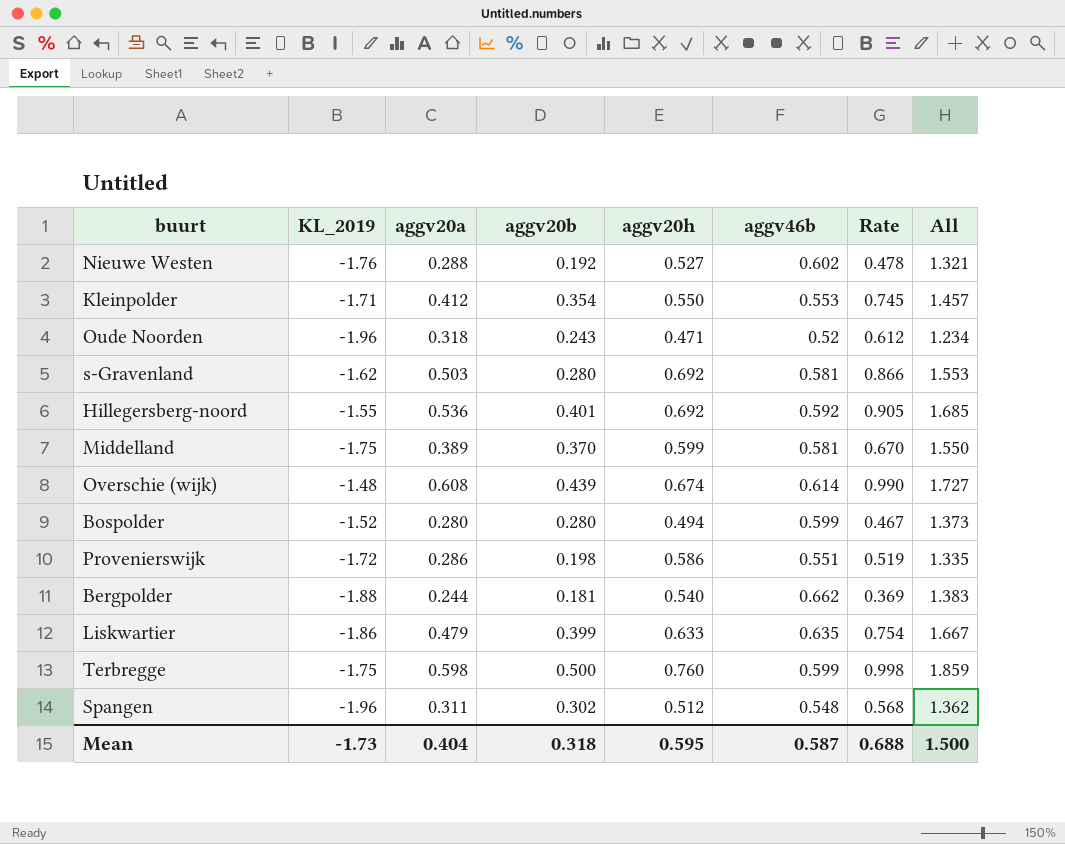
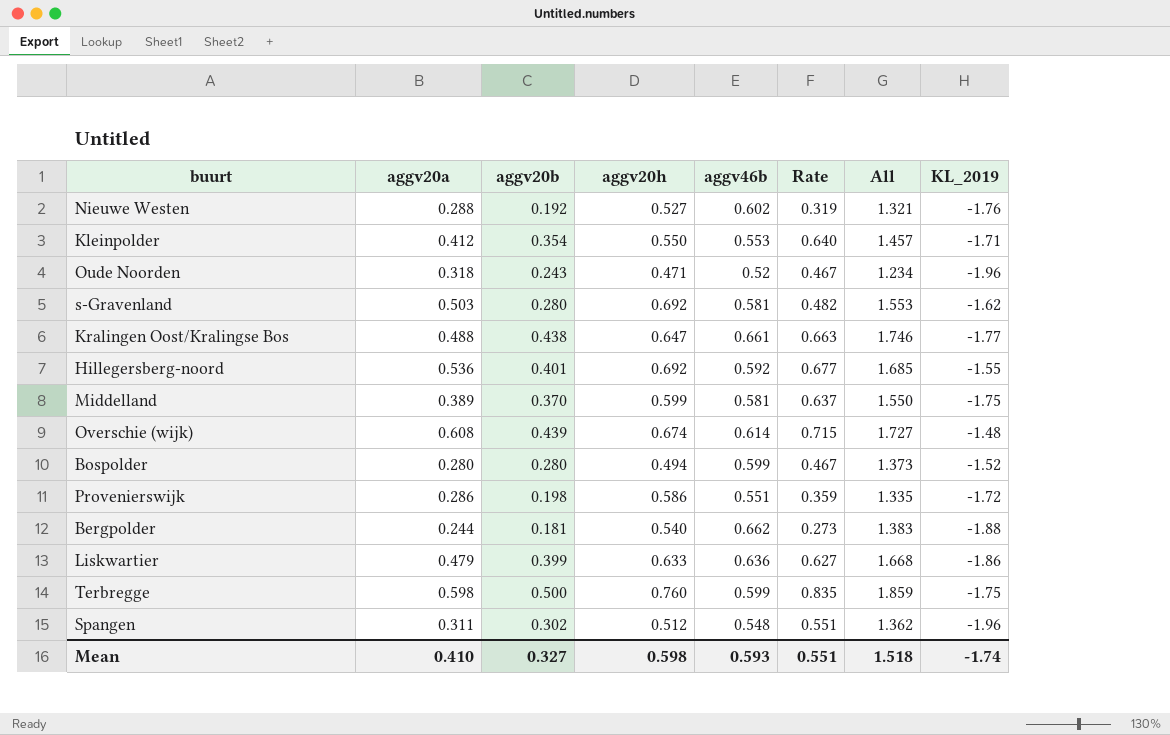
column Rate | formula: [aggv20a] / [aggv46b] -> [aggv20b] / [aggv46b]
column KL_2019 | position: 2 -> 8
row Kralingen Oost/Kralingse Bos: none -> 0.488 | 0.438 | 0.647 | 0.661 | 0.663 | 1.746 | -1.77
Liskwartier | aggv46b: 0.635 -> 0.636
Liskwartier | All: 1.667 -> 1.668
Mean | aggv20a: 0.404 -> 0.410
Mean | aggv20b: 0.318 -> 0.327
Mean | aggv20h: 0.595 -> 0.598
Mean | aggv46b: 0.587 -> 0.593
Mean | Rate: 0.688 -> 0.551
Mean | All: 1.500 -> 1.518
Mean | KL_2019: -1.73 -> -1.74

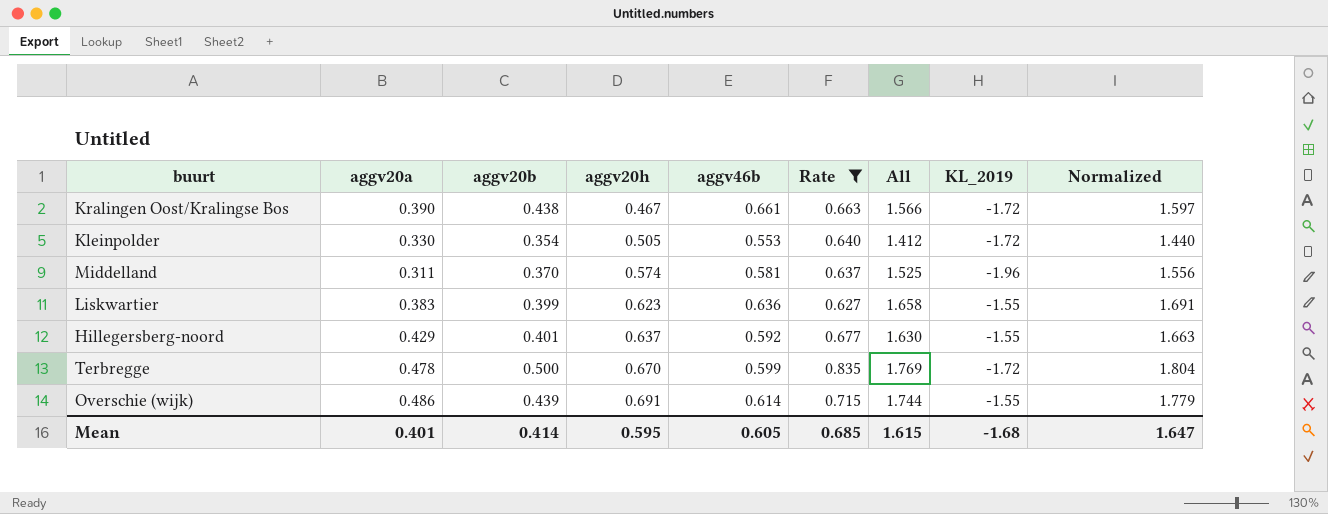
filter: none -> Rate >= 0.627
row order: none -> aggv20h ascending
column Normalized | formula: none -> [All] * 1.02
Kralingen Oost/Kralingse Bos | aggv20a: 0.488 -> 0.390
Kralingen Oost/Kralingse Bos | aggv20h: 0.647 -> 0.467
Kralingen Oost/Kralingse Bos | All: 1.746 -> 1.566
Kralingen Oost/Kralingse Bos | KL_2019: -1.77 -> -1.72
Kleinpolder | aggv20a: 0.412 -> 0.330
Kleinpolder | aggv20h: 0.550 -> 0.505
Kleinpolder | All: 1.457 -> 1.412
Kleinpolder | KL_2019: -1.71 -> -1.72
Middelland | aggv20a: 0.389 -> 0.311
Middelland | aggv20h: 0.599 -> 0.574
Middelland | All: 1.550 -> 1.525
Middelland | KL_2019: -1.75 -> -1.96
Liskwartier | aggv20a: 0.479 -> 0.383
Liskwartier | aggv20h: 0.633 -> 0.623
Liskwartier | All: 1.668 -> 1.658
Liskwartier | KL_2019: -1.86 -> -1.55
Hillegersberg-noord | aggv20a: 0.536 -> 0.429
Hillegersberg-noord | aggv20h: 0.692 -> 0.637
Hillegersberg-noord | All: 1.685 -> 1.630
Terbregge | aggv20a: 0.598 -> 0.478
Terbregge | aggv20h: 0.760 -> 0.670
Terbregge | All: 1.859 -> 1.769
Terbregge | KL_2019: -1.75 -> -1.72
Overschie (wijk) | aggv20a: 0.608 -> 0.486
Overschie (wijk) | aggv20h: 0.674 -> 0.691
Overschie (wijk) | All: 1.727 -> 1.744
Overschie (wijk) | KL_2019: -1.48 -> -1.55
Mean | aggv20a: 0.410 -> 0.401
Mean | aggv20b: 0.327 -> 0.414
Mean | aggv20h: 0.598 -> 0.595
Mean | aggv46b: 0.593 -> 0.605
Mean | Rate: 0.551 -> 0.685
Mean | All: 1.518 -> 1.615
Mean | KL_2019: -1.74 -> -1.68

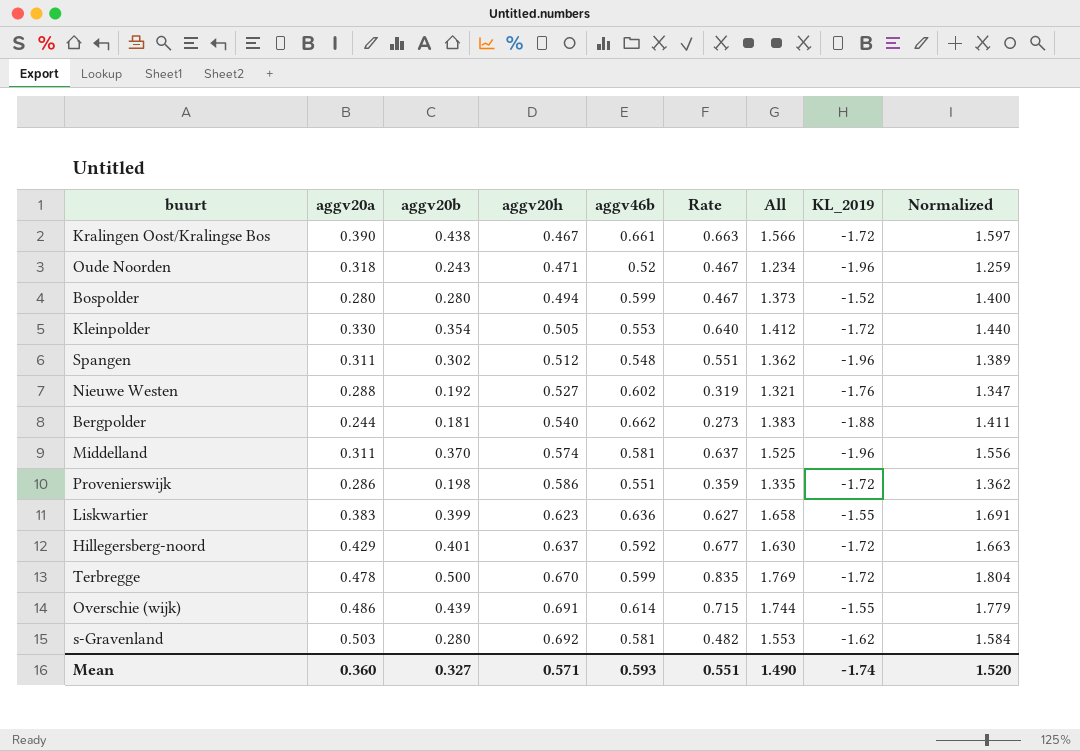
filter: Rate >= 0.627 -> none
Hillegersberg-noord | KL_2019: -1.55 -> -1.72
Mean | aggv20a: 0.401 -> 0.360
Mean | aggv20b: 0.414 -> 0.327
Mean | aggv20h: 0.595 -> 0.571
Mean | aggv46b: 0.605 -> 0.593
Mean | Rate: 0.685 -> 0.551
Mean | All: 1.615 -> 1.490
Mean | KL_2019: -1.68 -> -1.74
Mean | Normalized: 1.647 -> 1.520

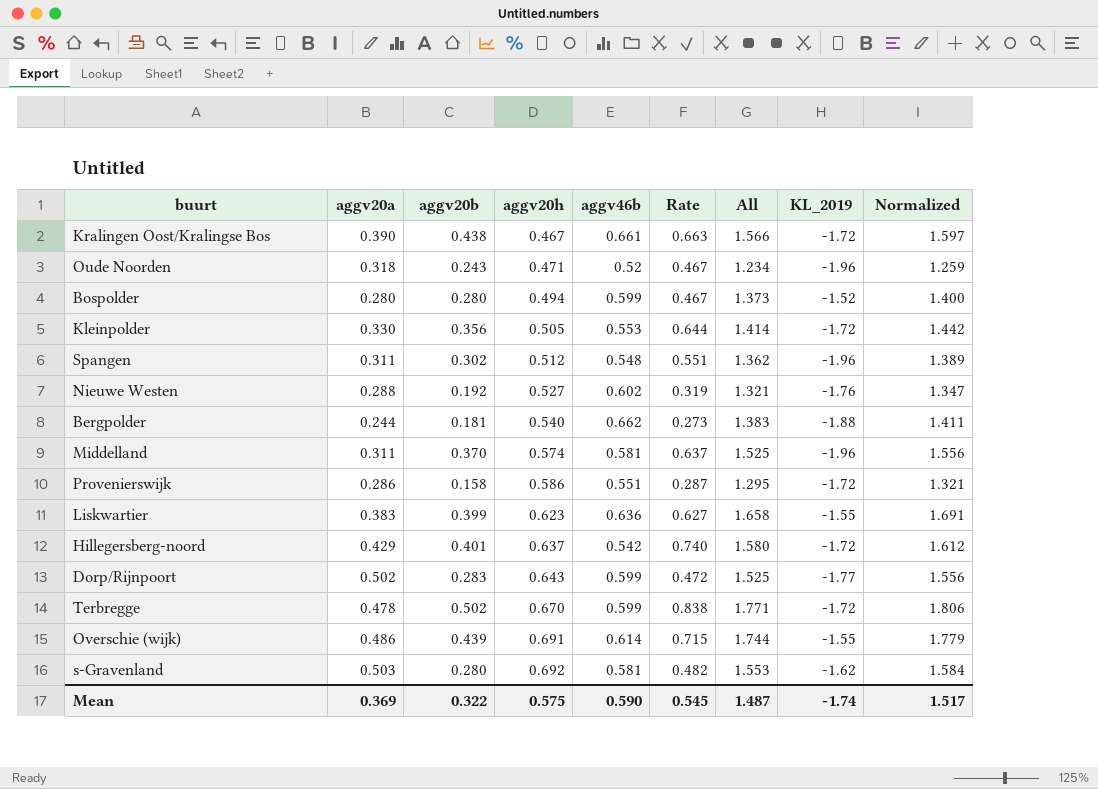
Kleinpolder | aggv20b: 0.354 -> 0.356
Kleinpolder | Rate: 0.640 -> 0.644
Kleinpolder | All: 1.412 -> 1.414
Kleinpolder | Normalized: 1.440 -> 1.442
Provenierswijk | aggv20b: 0.198 -> 0.158
Provenierswijk | Rate: 0.359 -> 0.287
Provenierswijk | All: 1.335 -> 1.295
Provenierswijk | Normalized: 1.362 -> 1.321
Hillegersberg-noord | aggv46b: 0.592 -> 0.542
Hillegersberg-noord | Rate: 0.677 -> 0.740
Hillegersberg-noord | All: 1.630 -> 1.580
Hillegersberg-noord | Normalized: 1.663 -> 1.612
row Dorp/Rijnpoort: none -> 0.502 | 0.283 | 0.643 | 0.599 | 0.472 | 1.525 | -1.77 | 1.556
Terbregge | aggv20b: 0.500 -> 0.502
Terbregge | Rate: 0.835 -> 0.838
Terbregge | All: 1.769 -> 1.771
Terbregge | Normalized: 1.804 -> 1.806
Mean | aggv20a: 0.360 -> 0.369
Mean | aggv20b: 0.327 -> 0.322
Mean | aggv20h: 0.571 -> 0.575
Mean | aggv46b: 0.593 -> 0.590
Mean | Rate: 0.551 -> 0.545
Mean | All: 1.490 -> 1.487
Mean | Normalized: 1.520 -> 1.517

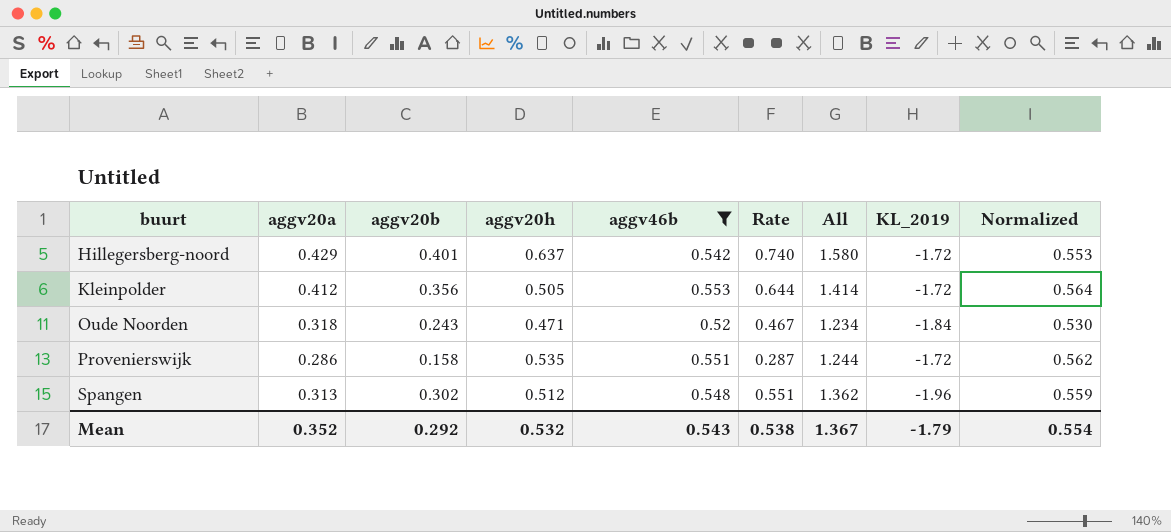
filter: none -> aggv46b <= 0.553
row order: aggv20h ascending -> buurt ascending
column Normalized | formula: [All] * 1.02 -> [aggv46b] * 1.02
Kleinpolder | aggv20a: 0.330 -> 0.412
Oude Noorden | KL_2019: -1.96 -> -1.84
Provenierswijk | aggv20h: 0.586 -> 0.535
Provenierswijk | All: 1.295 -> 1.244
Spangen | aggv20a: 0.311 -> 0.313
Mean | aggv20a: 0.369 -> 0.352
Mean | aggv20b: 0.322 -> 0.292
Mean | aggv20h: 0.575 -> 0.532
Mean | aggv46b: 0.590 -> 0.543
Mean | Rate: 0.545 -> 0.538
Mean | All: 1.487 -> 1.367
Mean | KL_2019: -1.74 -> -1.79
Mean | Normalized: 1.517 -> 0.554

